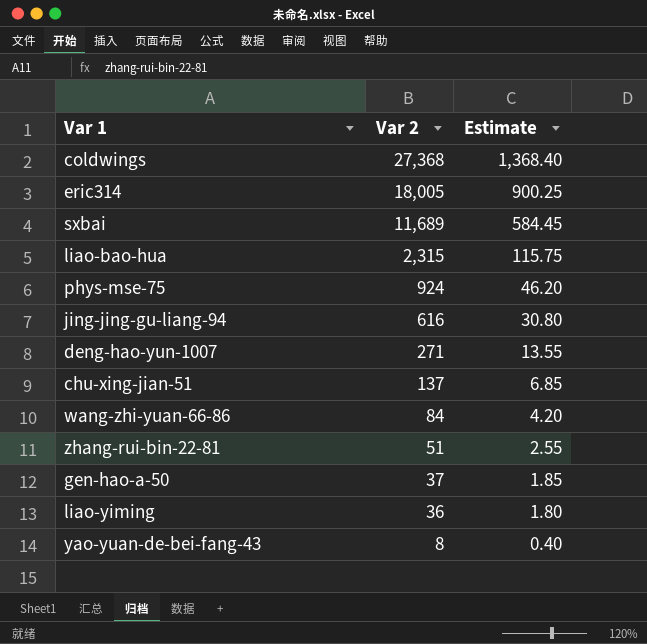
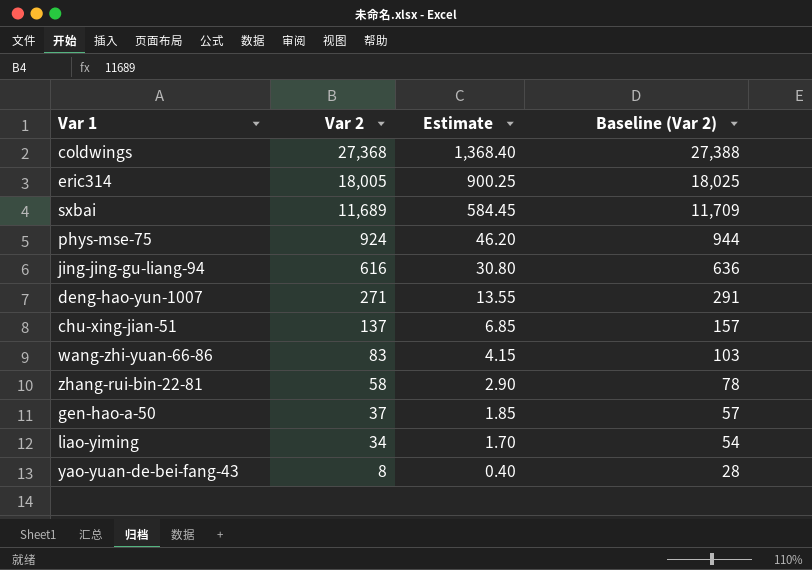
column Baseline (Var 2) | formula: none -> [Var 2] + 20
row liao-bao-hua: 2,315 | 115.75 -> none
wang-zhi-yuan-66-86 | Var 2: 84 -> 83
wang-zhi-yuan-66-86 | Estimate: 4.20 -> 4.15
zhang-rui-bin-22-81 | Var 2: 51 -> 58
zhang-rui-bin-22-81 | Estimate: 2.55 -> 2.90
liao-yiming | Var 2: 36 -> 34
liao-yiming | Estimate: 1.80 -> 1.70

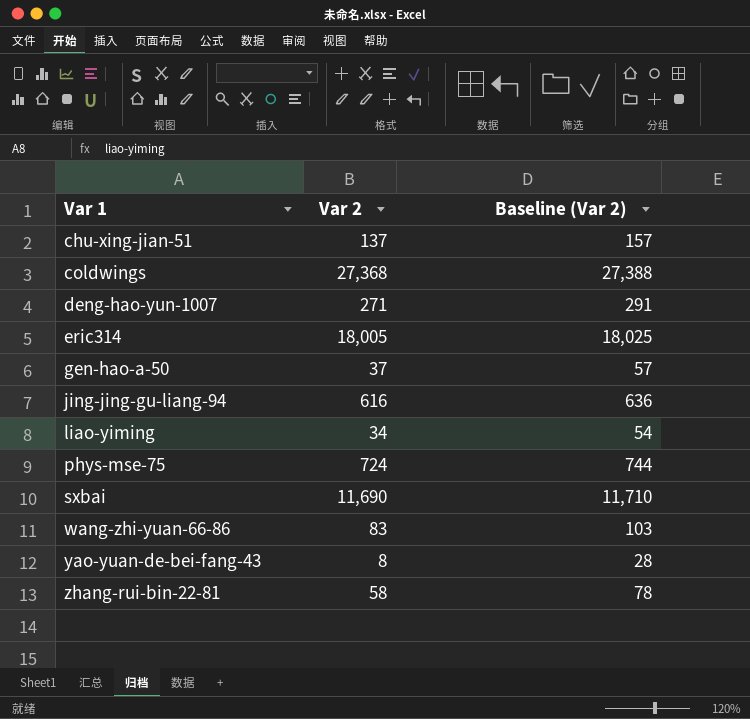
row order: Var 2 descending -> Var 1 ascending
column Estimate | formula: [Var 2] * 0.05 -> none
phys-mse-75 | Var 2: 924 -> 724
phys-mse-75 | Baseline (Var 2): 944 -> 744
sxbai | Var 2: 11,689 -> 11,690
sxbai | Baseline (Var 2): 11,709 -> 11,710

